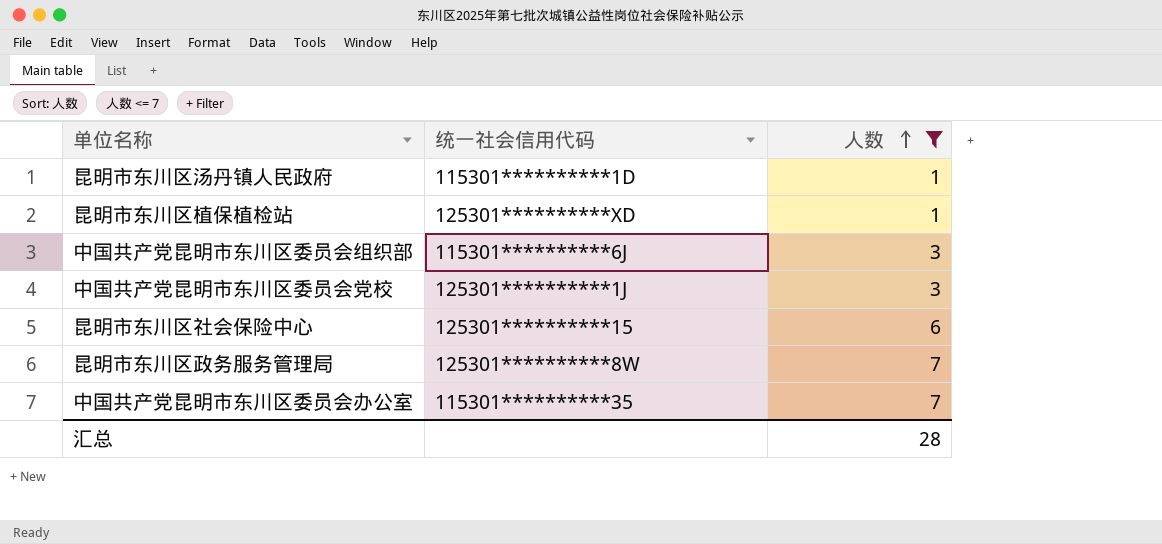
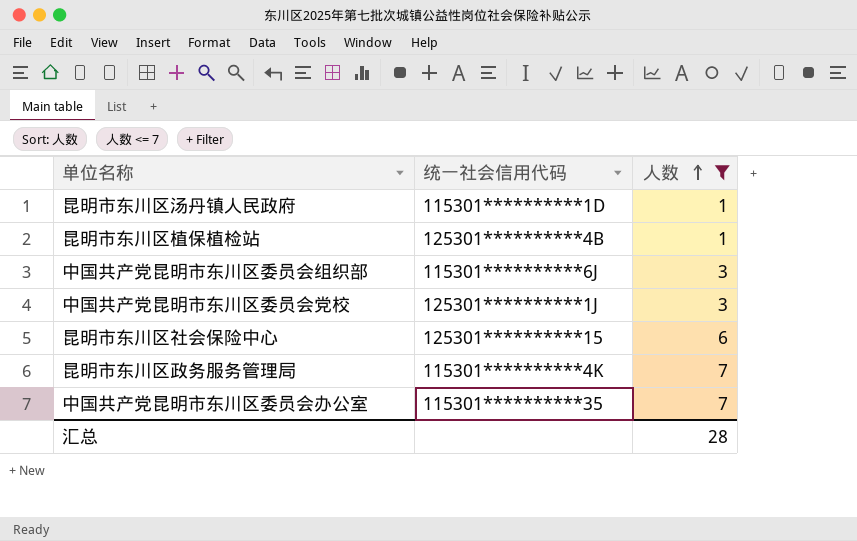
昆明市东川区植保植检站 | 统一社会信用代码: 125301**********XD -> 125301**********4B
昆明市东川区政务服务管理局 | 统一社会信用代码: 125301**********8W -> 115301**********4K

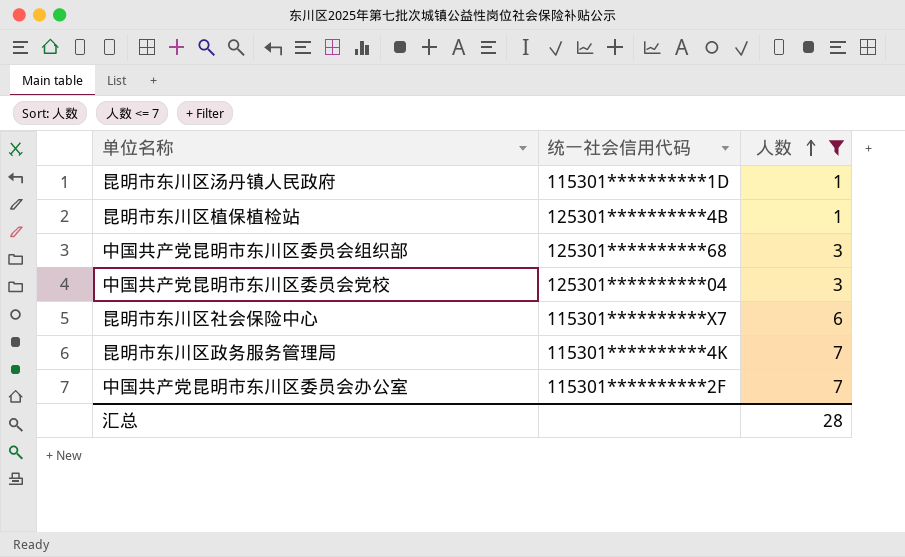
中国共产党昆明市东川区委员会组织部 | 统一社会信用代码: 115301**********6J -> 125301**********68
中国共产党昆明市东川区委员会党校 | 统一社会信用代码: 125301**********1J -> 125301**********04
昆明市东川区社会保险中心 | 统一社会信用代码: 125301**********15 -> 115301**********X7
中国共产党昆明市东川区委员会办公室 | 统一社会信用代码: 115301**********35 -> 115301**********2F

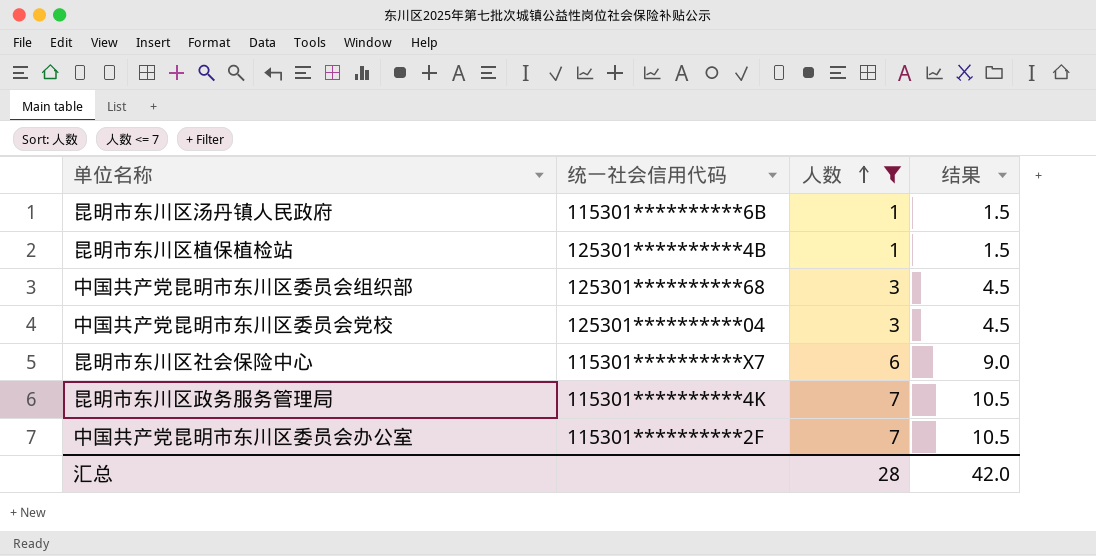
column 结果 | formula: none -> [人数] * 1.5
昆明市东川区汤丹镇人民政府 | 统一社会信用代码: 115301**********1D -> 115301**********6B

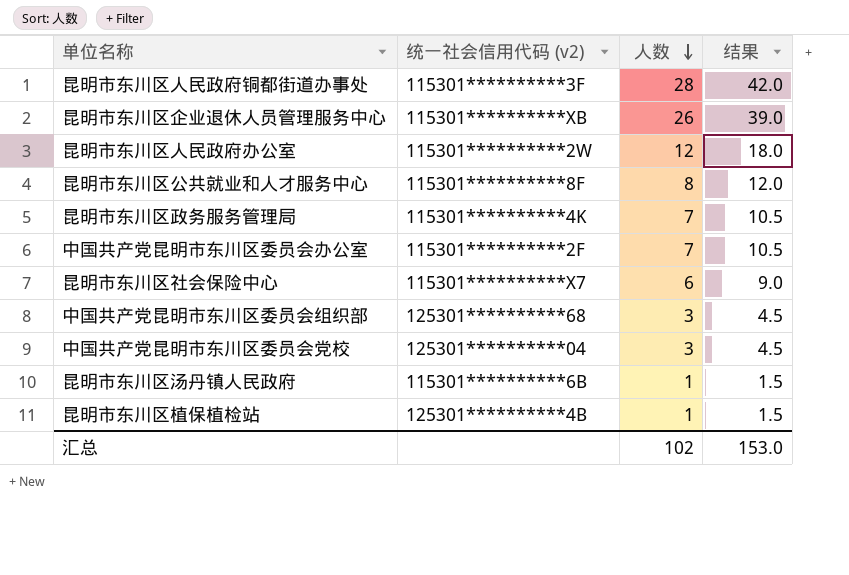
filter: 人数 <= 7 -> none
row order: 人数 ascending -> 人数 descending
column name: 统一社会信用代码 -> 统一社会信用代码 (v2)
汇总 | 人数: 28 -> 102
汇总 | 结果: 42.0 -> 153.0

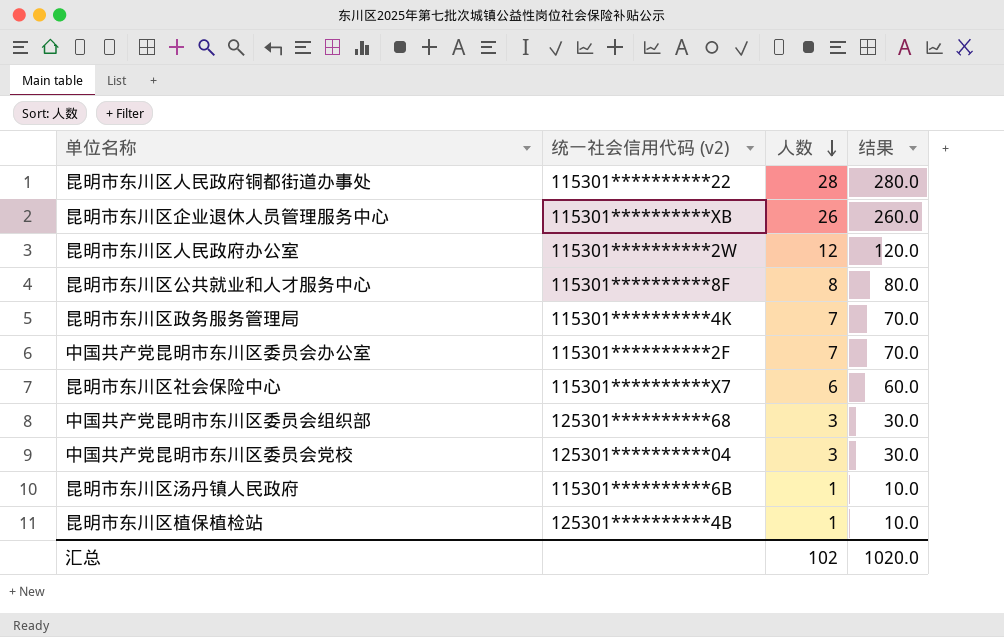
column 结果 | formula: [人数] * 1.5 -> [人数] * 10
昆明市东川区人民政府铜都街道办事处 | 统一社会信用代码 (v2): 115301**********3F -> 115301**********22
汇总 | 结果: 153.0 -> 1020.0

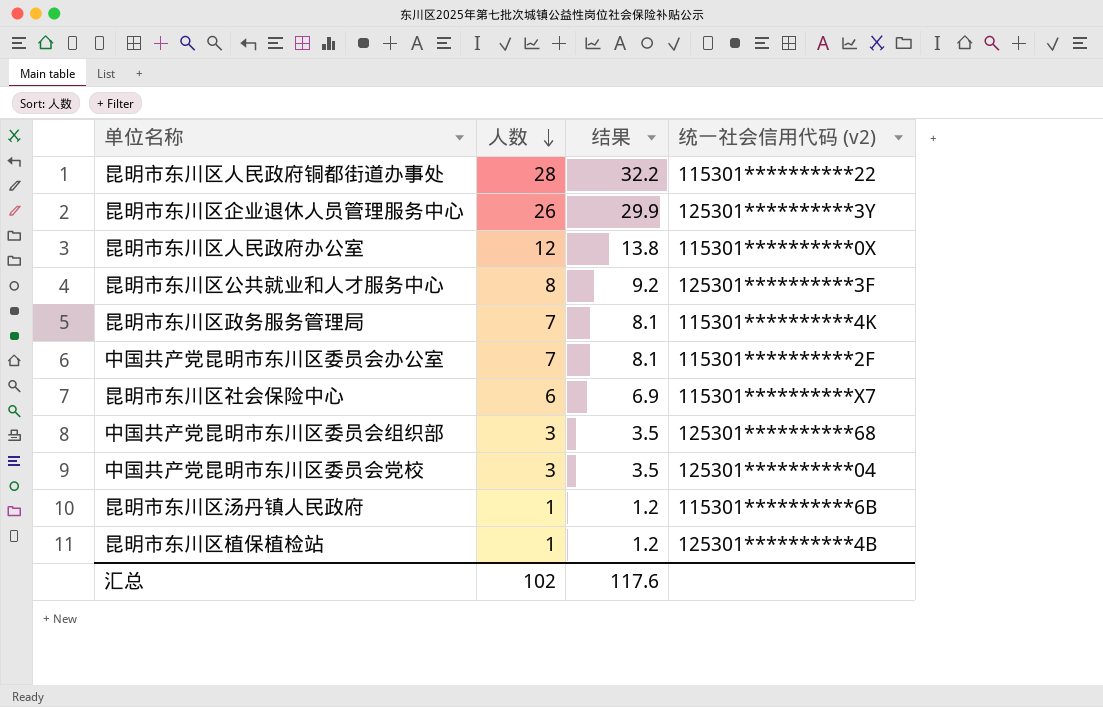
column 结果 | formula: [人数] * 10 -> [人数] * 1.15
column 统一社会信用代码 (v2) | position: 2 -> 4
昆明市东川区企业退休人员管理服务中心 | 统一社会信用代码 (v2): 115301**********XB -> 125301**********3Y
昆明市东川区人民政府办公室 | 统一社会信用代码 (v2): 115301**********2W -> 115301**********0X
昆明市东川区公共就业和人才服务中心 | 统一社会信用代码 (v2): 115301**********8F -> 125301**********3F
汇总 | 结果: 1020.0 -> 117.6

